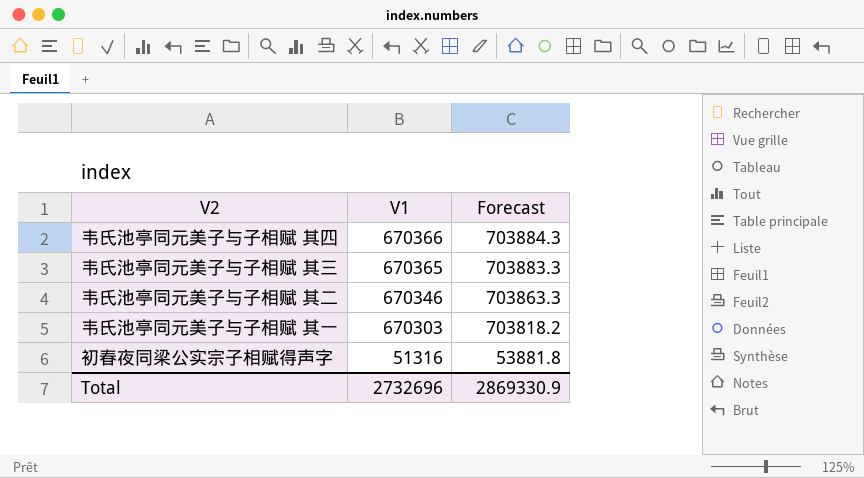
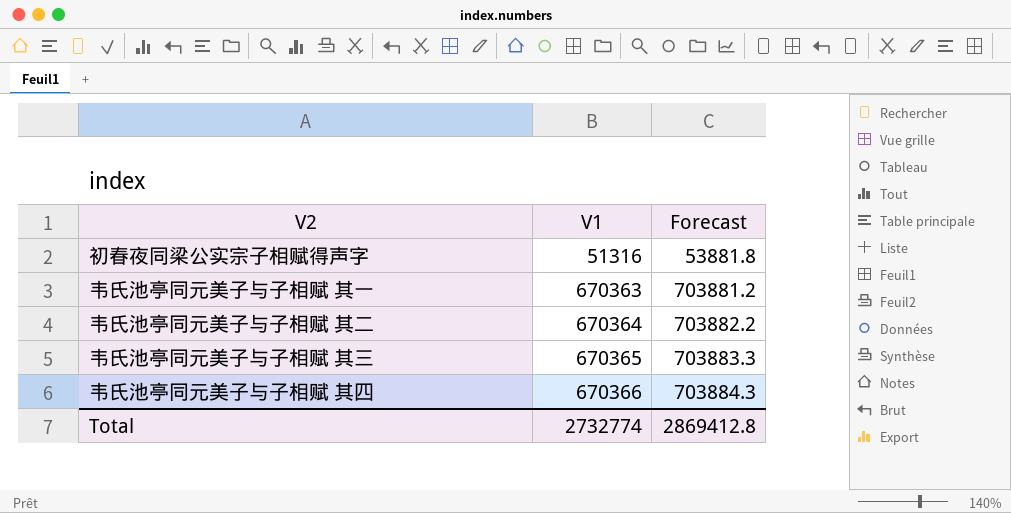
row order: V1 descending -> V1 ascending
韦氏池亭同元美子与子相赋 其一 | V1: 670303 -> 670363
韦氏池亭同元美子与子相赋 其一 | Forecast: 703818.2 -> 703881.2
韦氏池亭同元美子与子相赋 其二 | V1: 670346 -> 670364
韦氏池亭同元美子与子相赋 其二 | Forecast: 703863.3 -> 703882.2
Total | V1: 2732696 -> 2732774
Total | Forecast: 2869330.9 -> 2869412.8

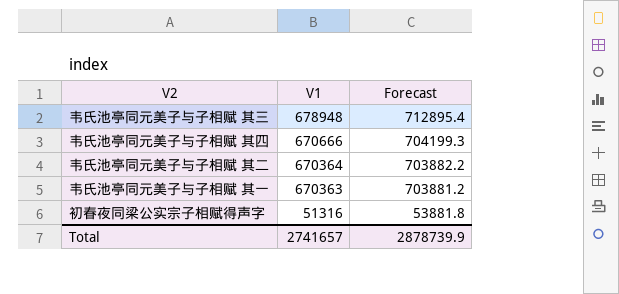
row order: V1 ascending -> V1 descending
韦氏池亭同元美子与子相赋 其三 | V1: 670365 -> 678948
韦氏池亭同元美子与子相赋 其三 | Forecast: 703883.3 -> 712895.4
韦氏池亭同元美子与子相赋 其四 | V1: 670366 -> 670666
韦氏池亭同元美子与子相赋 其四 | Forecast: 703884.3 -> 704199.3
Total | V1: 2732774 -> 2741657
Total | Forecast: 2869412.8 -> 2878739.9

